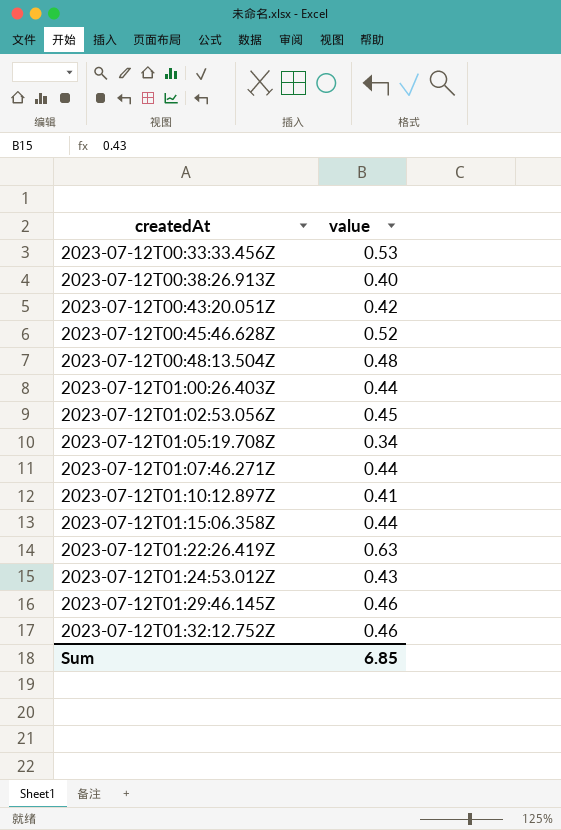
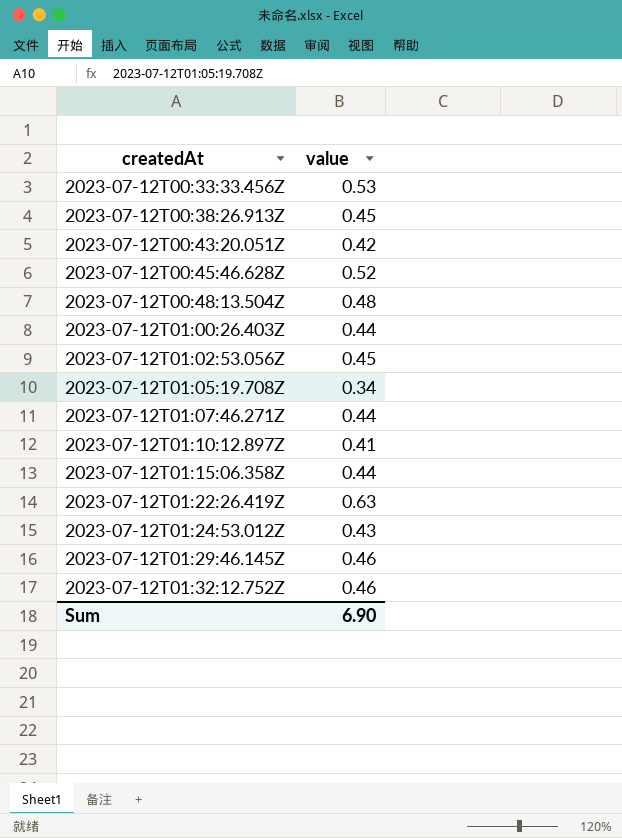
2023-07-12T00:38:26.913Z | value: 0.40 -> 0.45
Sum | value: 6.85 -> 6.90

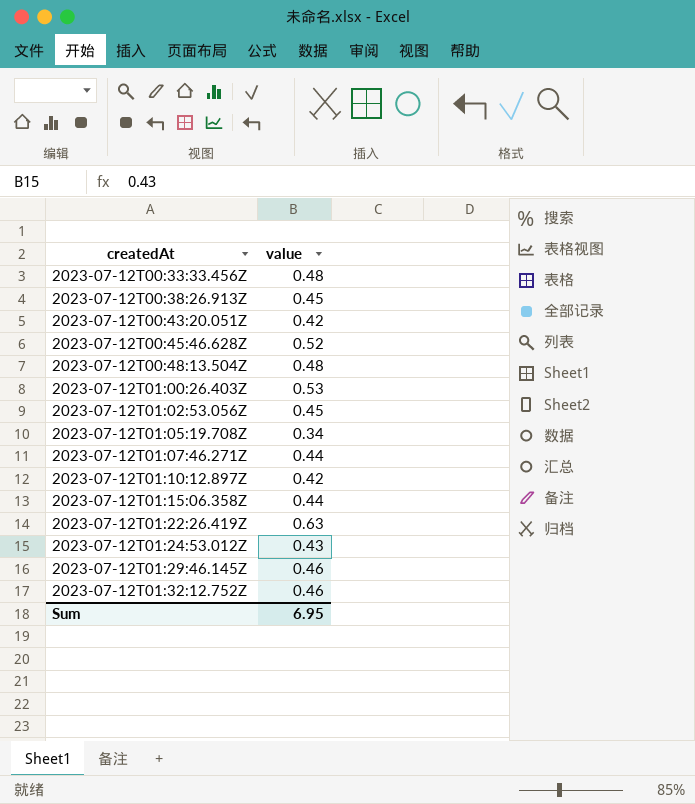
2023-07-12T00:33:33.456Z | value: 0.53 -> 0.48
2023-07-12T01:00:26.403Z | value: 0.44 -> 0.53
2023-07-12T01:10:12.897Z | value: 0.41 -> 0.42
Sum | value: 6.90 -> 6.95

